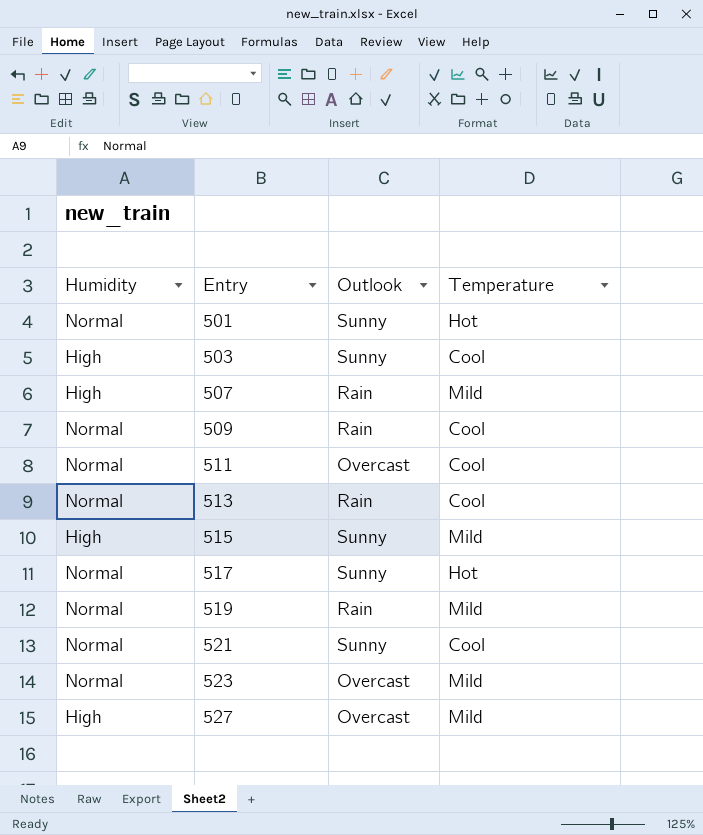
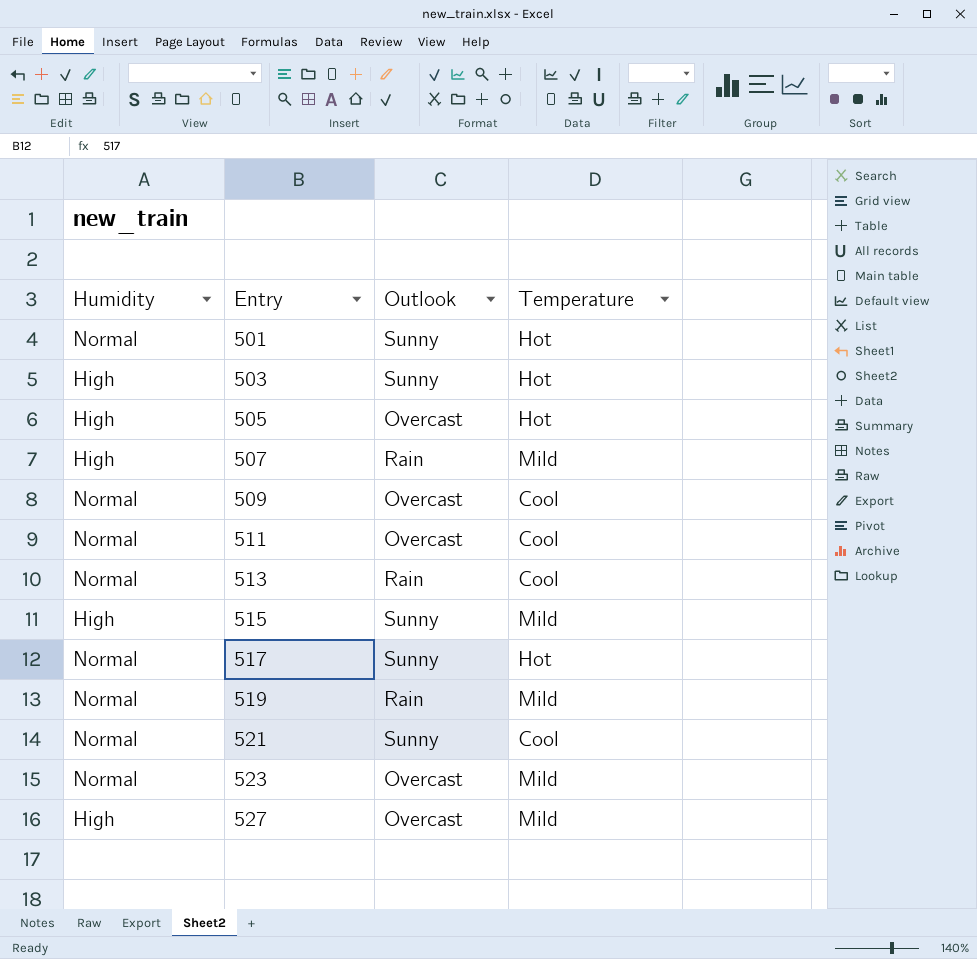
503 | Temperature: Cool -> Hot
row 505: none -> High | Overcast | Hot
509 | Outlook: Rain -> Overcast

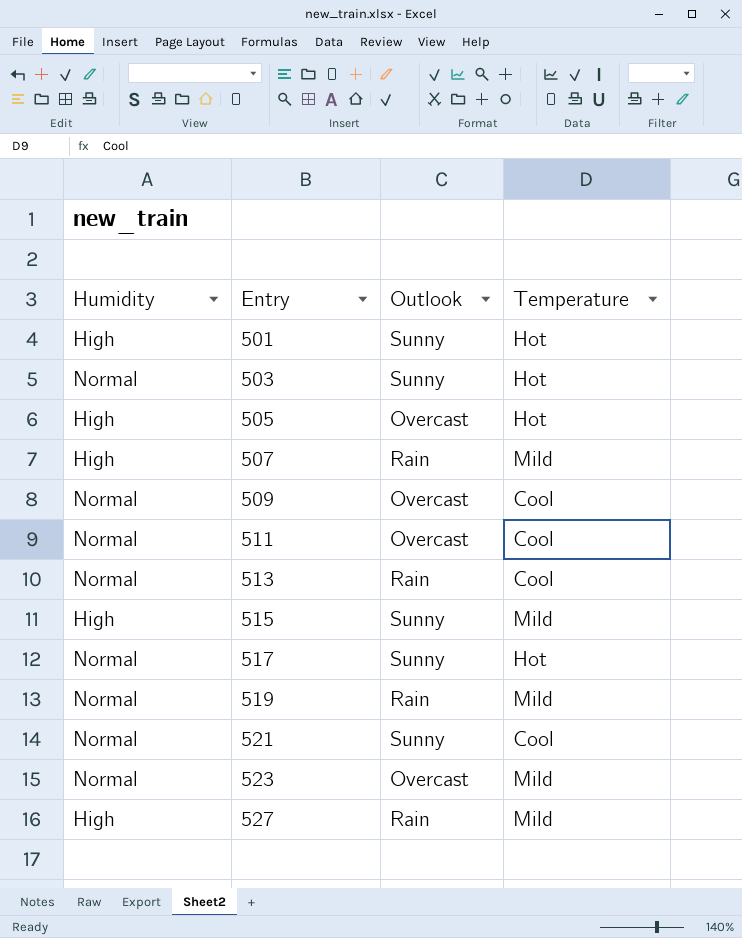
501 | Humidity: Normal -> High
503 | Humidity: High -> Normal
527 | Outlook: Overcast -> Rain

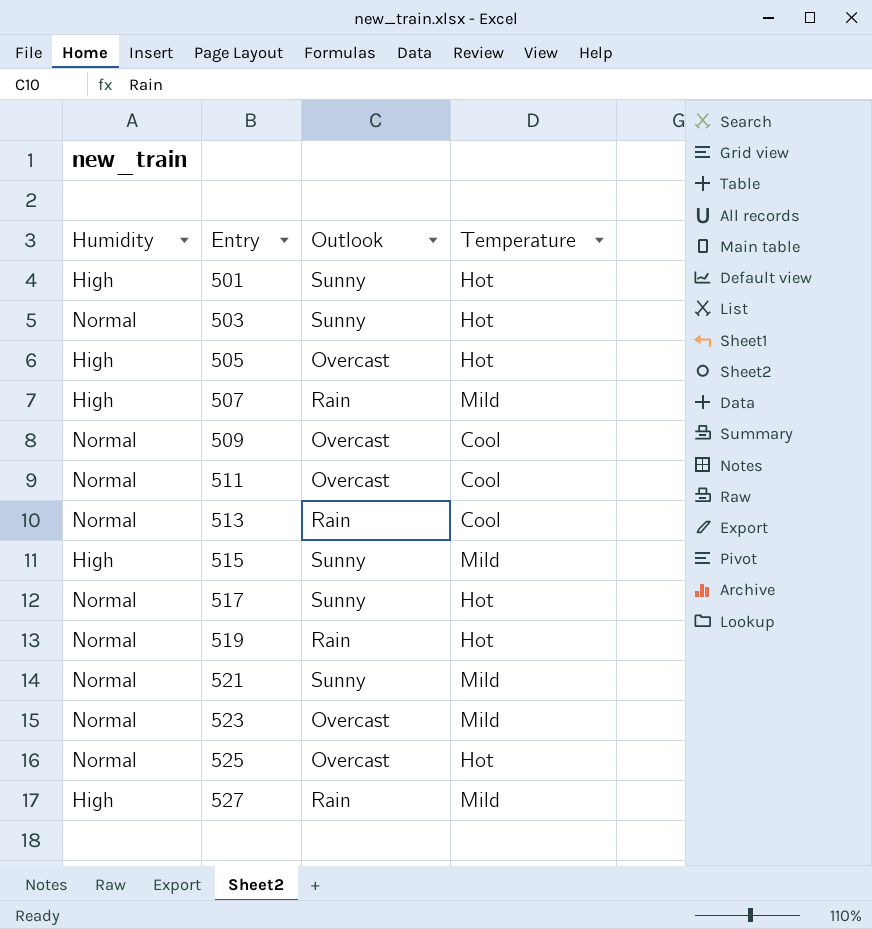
519 | Temperature: Mild -> Hot
521 | Temperature: Cool -> Mild
row 525: none -> Normal | Overcast | Hot

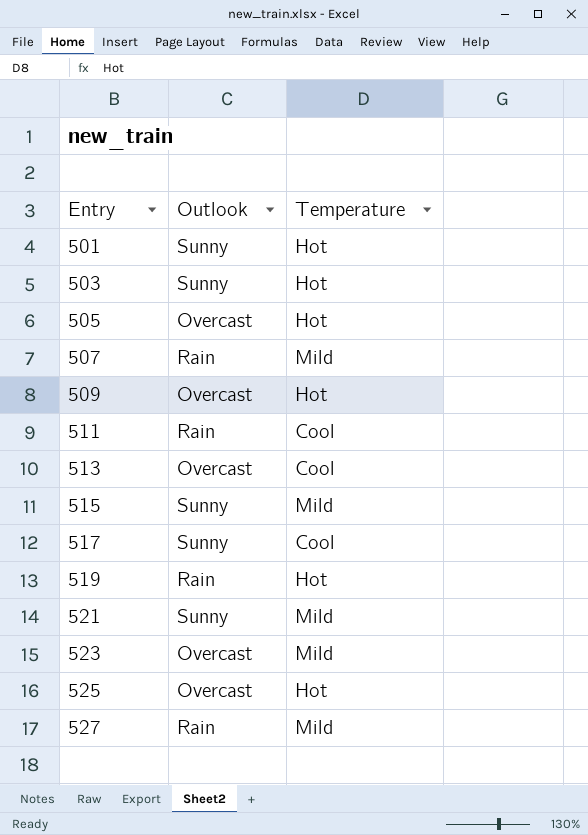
column Humidity | position: 1 -> none
509 | Temperature: Cool -> Hot
511 | Outlook: Overcast -> Rain
513 | Outlook: Rain -> Overcast
517 | Temperature: Hot -> Cool

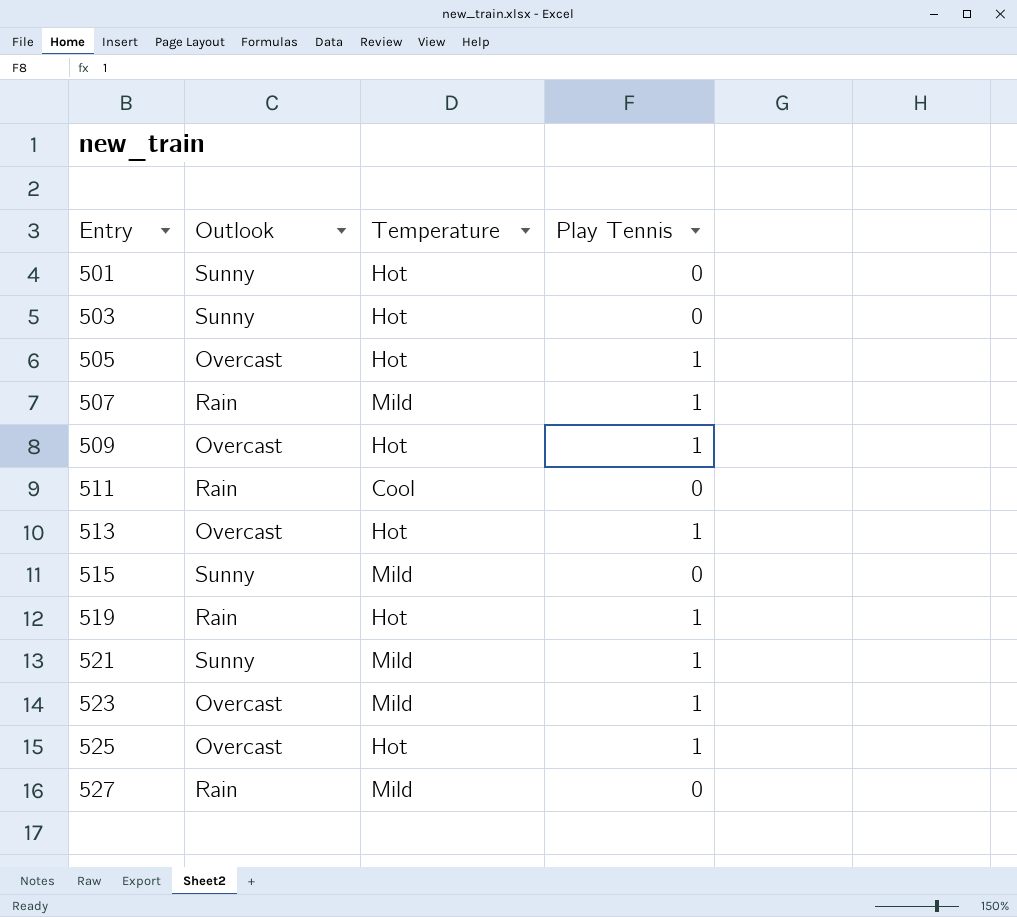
column Play Tennis | position: none -> 4
row 517: Sunny | Cool -> none
513 | Temperature: Cool -> Hot

